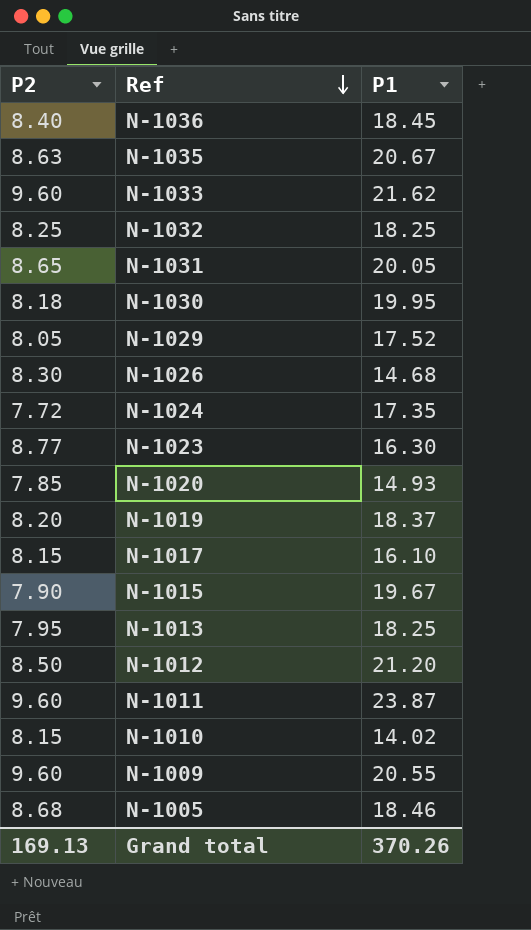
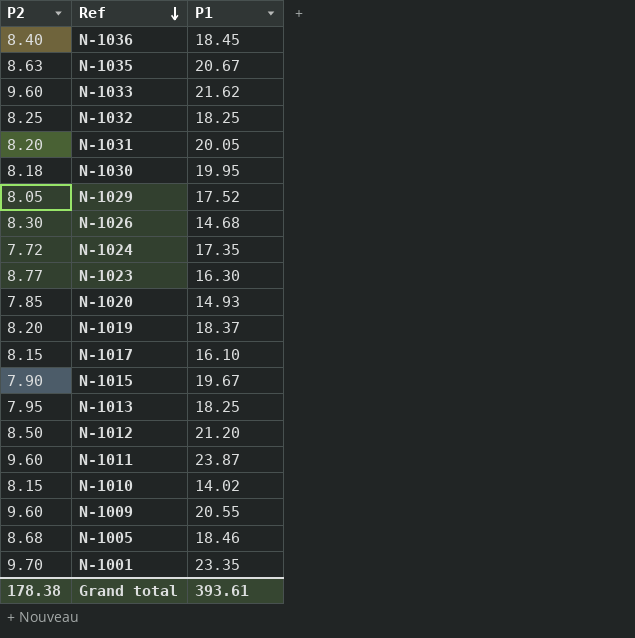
N-1031 | P2: 8.65 -> 8.20
row N-1001: none -> 9.70 | 23.35
Grand total | P2: 169.13 -> 178.38
Grand total | P1: 370.26 -> 393.61

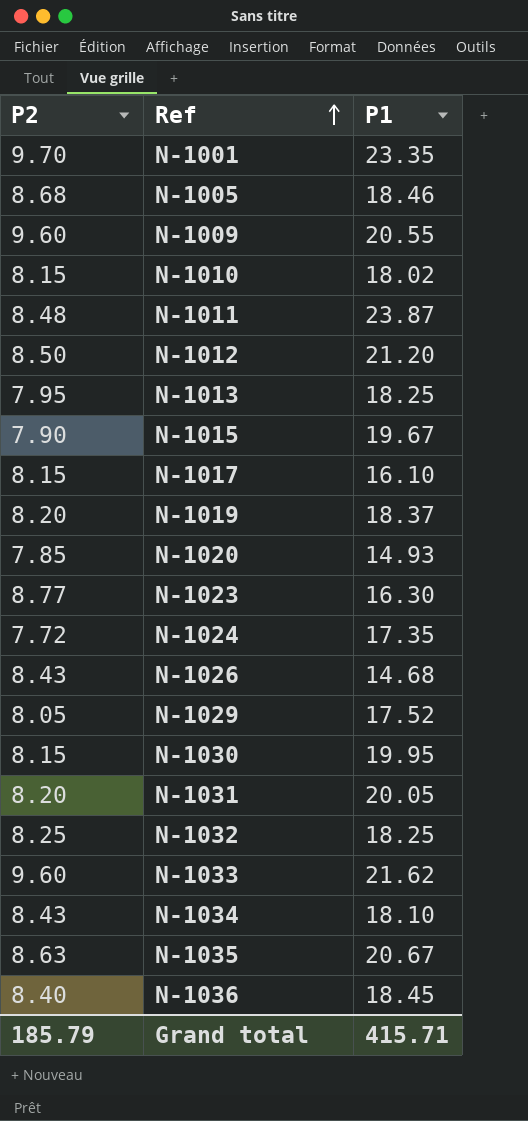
row order: Ref descending -> Ref ascending
N-1010 | P1: 14.02 -> 18.02
N-1011 | P2: 9.60 -> 8.48
N-1026 | P2: 8.30 -> 8.43
N-1030 | P2: 8.18 -> 8.15
row N-1034: none -> 8.43 | 18.10
Grand total | P2: 178.38 -> 185.79
Grand total | P1: 393.61 -> 415.71

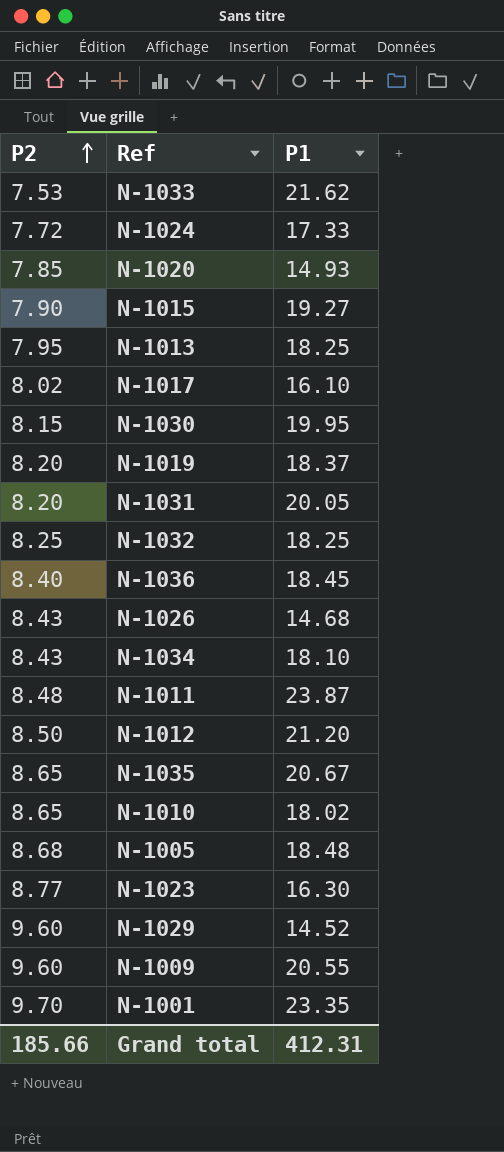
row order: Ref ascending -> P2 ascending
N-1033 | P2: 9.60 -> 7.53
N-1024 | P1: 17.35 -> 17.33
N-1015 | P1: 19.67 -> 19.27
N-1017 | P2: 8.15 -> 8.02
N-1035 | P2: 8.63 -> 8.65
N-1010 | P2: 8.15 -> 8.65
N-1005 | P1: 18.46 -> 18.48
N-1029 | P2: 8.05 -> 9.60
N-1029 | P1: 17.52 -> 14.52
Grand total | P2: 185.79 -> 185.66
Grand total | P1: 415.71 -> 412.31

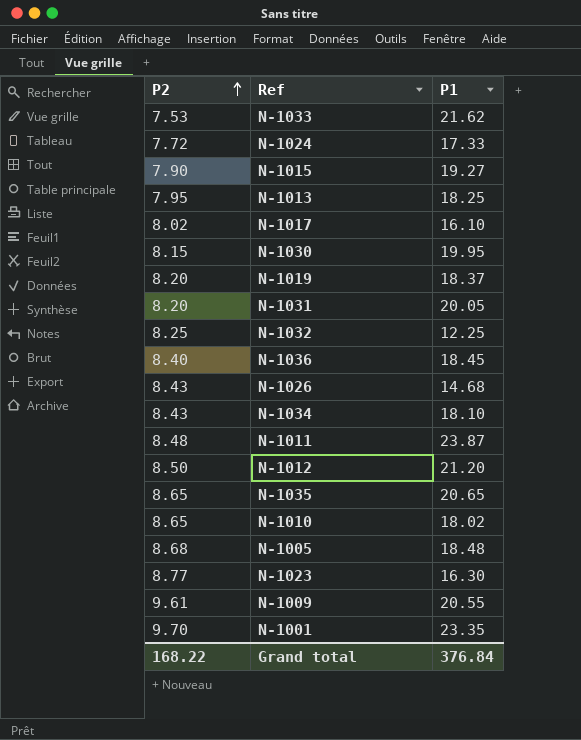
row N-1020: 7.85 | 14.93 -> none
row N-1029: 9.60 | 14.52 -> none
N-1032 | P1: 18.25 -> 12.25
N-1035 | P1: 20.67 -> 20.65
N-1009 | P2: 9.60 -> 9.61
Grand total | P2: 185.66 -> 168.22
Grand total | P1: 412.31 -> 376.84

